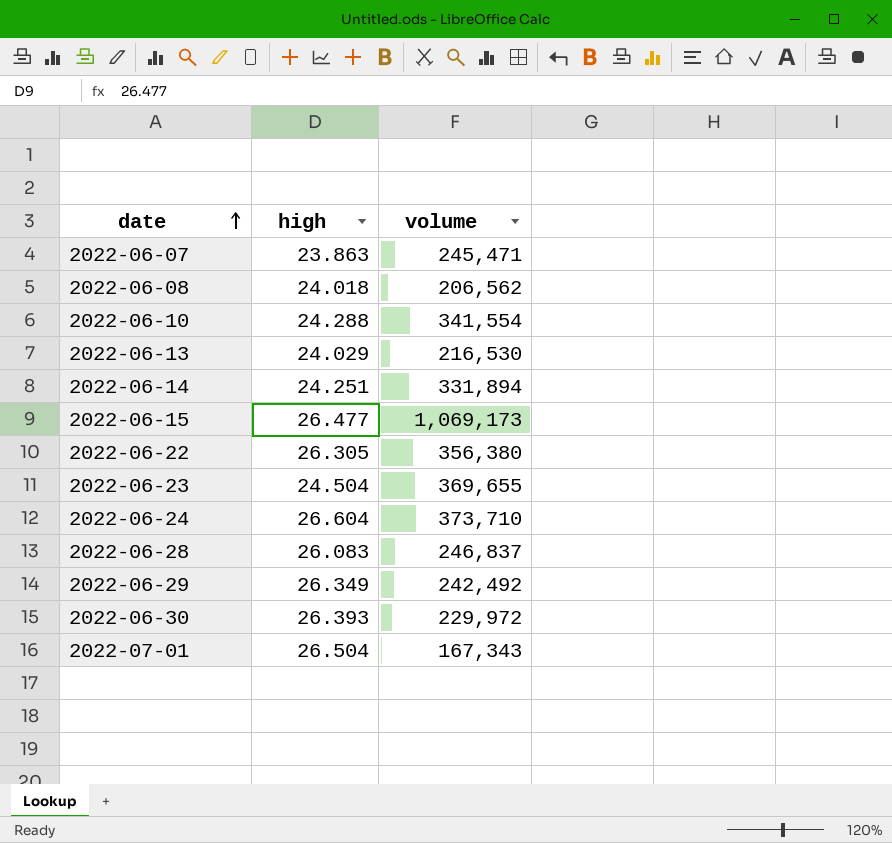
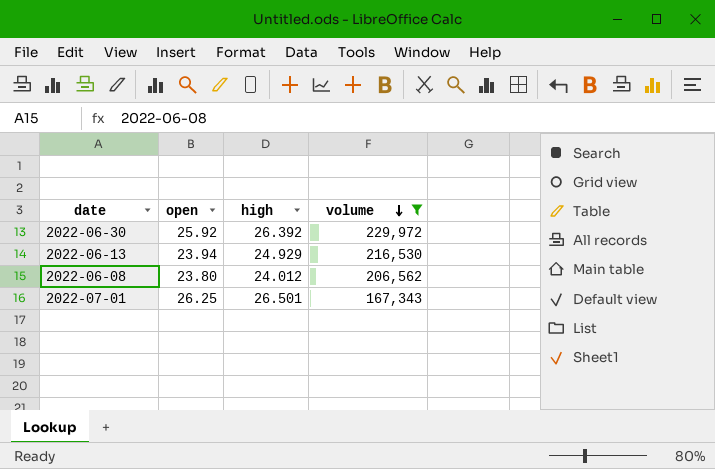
filter: none -> volume <= 229,972
row order: date ascending -> volume descending
column open | position: none -> 2
2022-06-30 | high: 26.393 -> 26.392
2022-06-13 | high: 24.029 -> 24.929
2022-06-08 | high: 24.018 -> 24.012
2022-07-01 | high: 26.504 -> 26.501

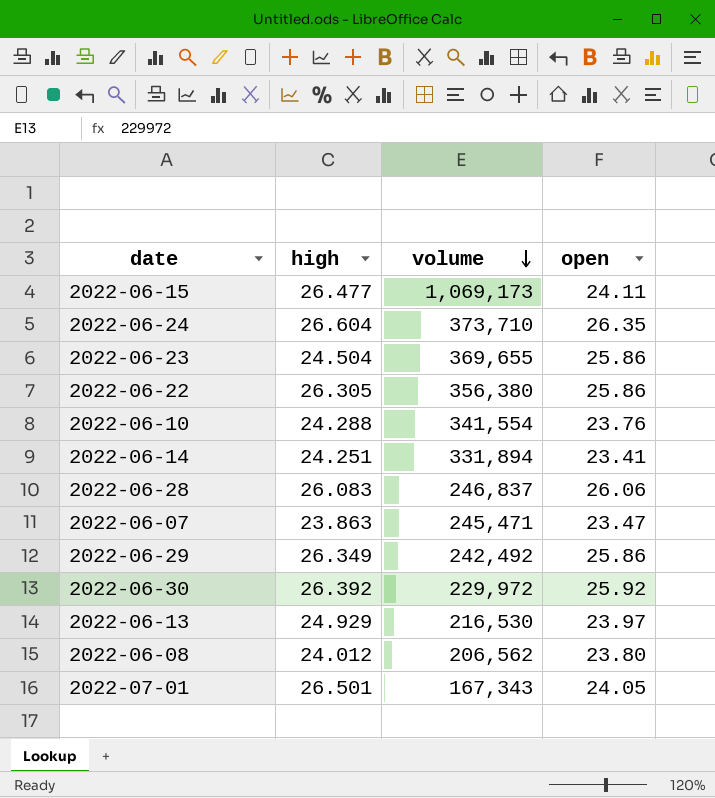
filter: volume <= 229,972 -> none
column open | position: 2 -> 4
2022-06-13 | open: 23.94 -> 23.97
2022-07-01 | open: 26.25 -> 24.05

